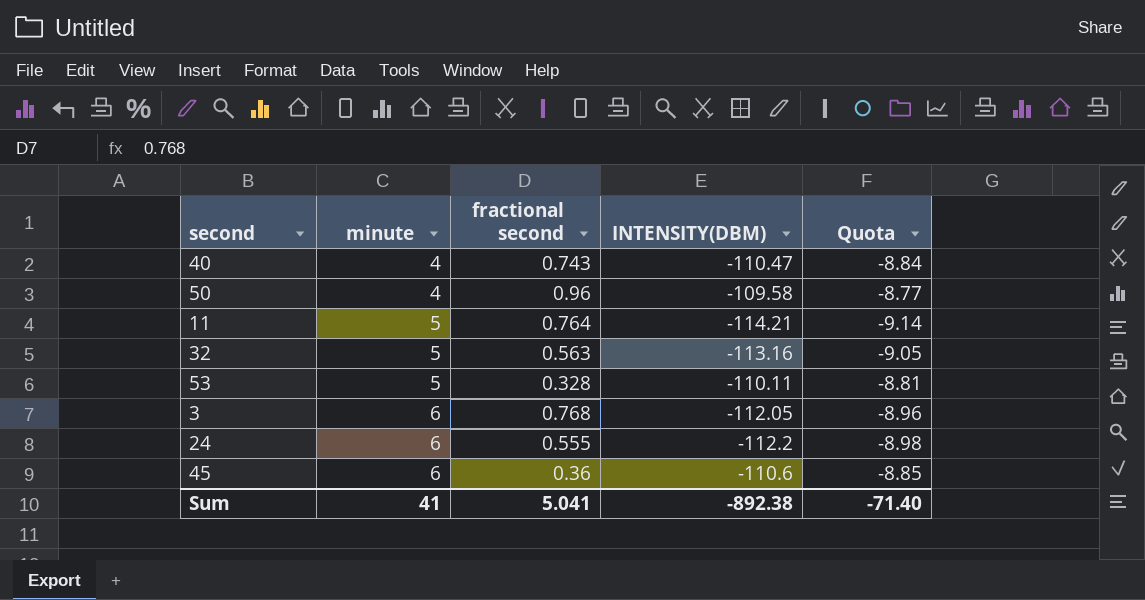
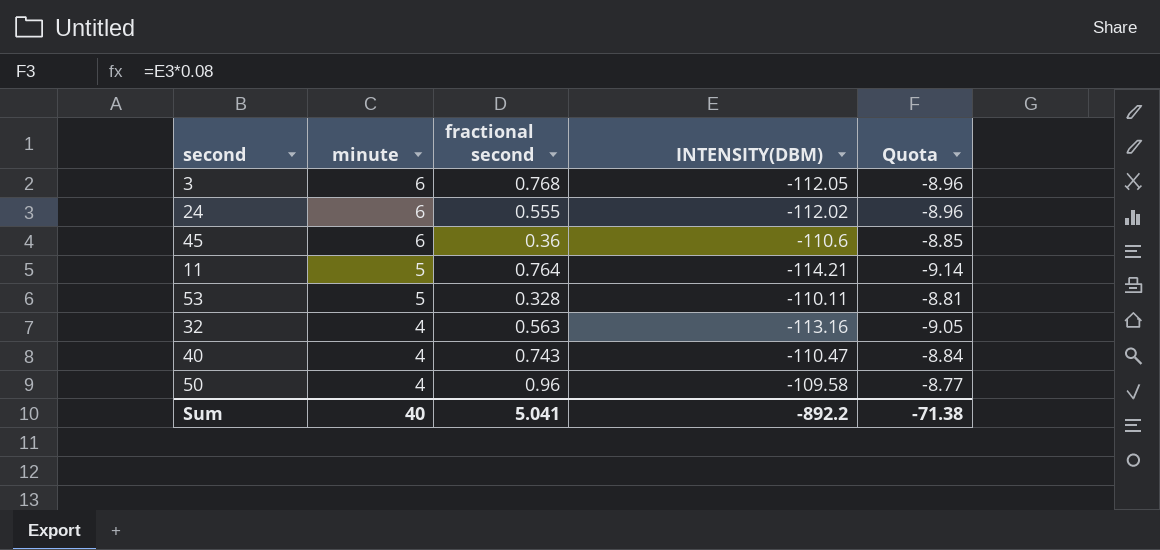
row order: minute ascending -> minute descending
24 | INTENSITY(DBM): -112.2 -> -112.02
24 | Quota: -8.98 -> -8.96
32 | minute: 5 -> 4
Sum | minute: 41 -> 40
Sum | INTENSITY(DBM): -892.38 -> -892.2
Sum | Quota: -71.40 -> -71.38

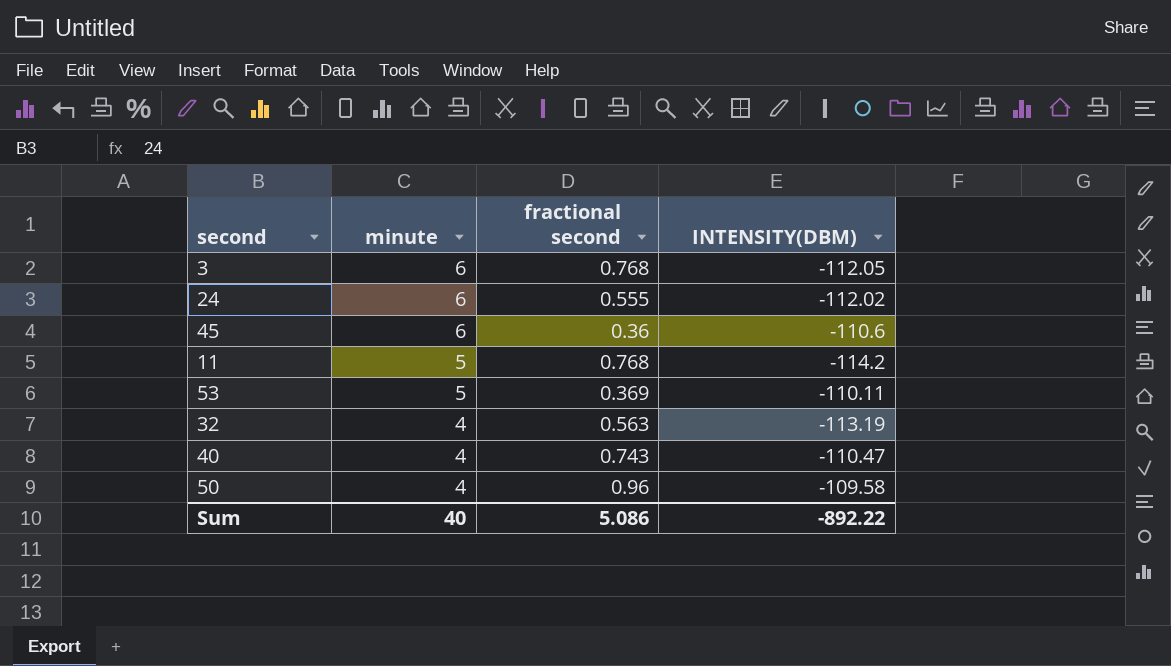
column Quota | formula: [INTENSITY(DBM)] * 0.08 -> none
11 | fractional second: 0.764 -> 0.768
11 | INTENSITY(DBM): -114.21 -> -114.2
53 | fractional second: 0.328 -> 0.369
32 | INTENSITY(DBM): -113.16 -> -113.19
Sum | fractional second: 5.041 -> 5.086
Sum | INTENSITY(DBM): -892.2 -> -892.22

